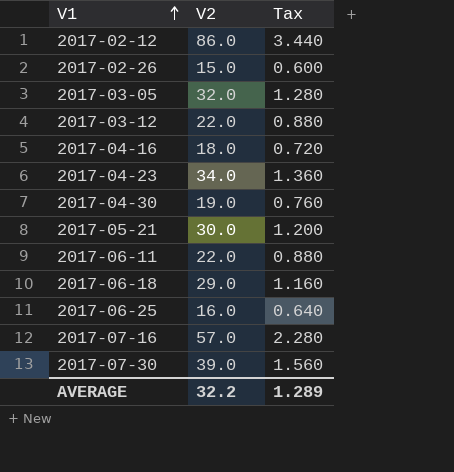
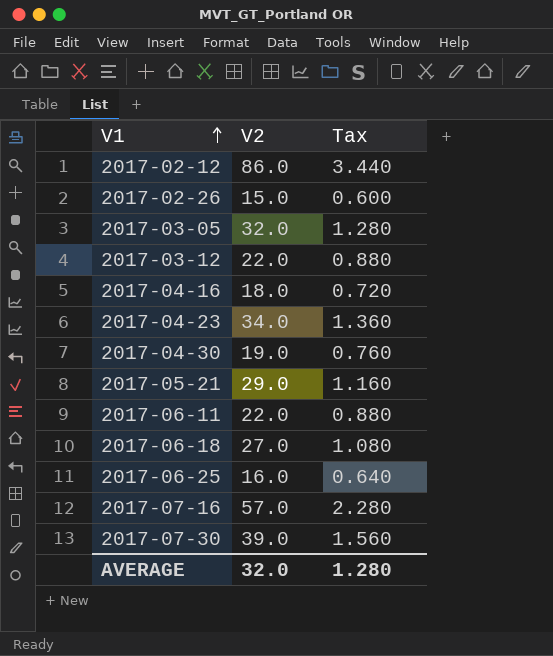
2017-05-21 | V2: 30.0 -> 29.0
2017-05-21 | Tax: 1.200 -> 1.160
2017-06-18 | V2: 29.0 -> 27.0
2017-06-18 | Tax: 1.160 -> 1.080
AVERAGE | V2: 32.2 -> 32.0
AVERAGE | Tax: 1.289 -> 1.280

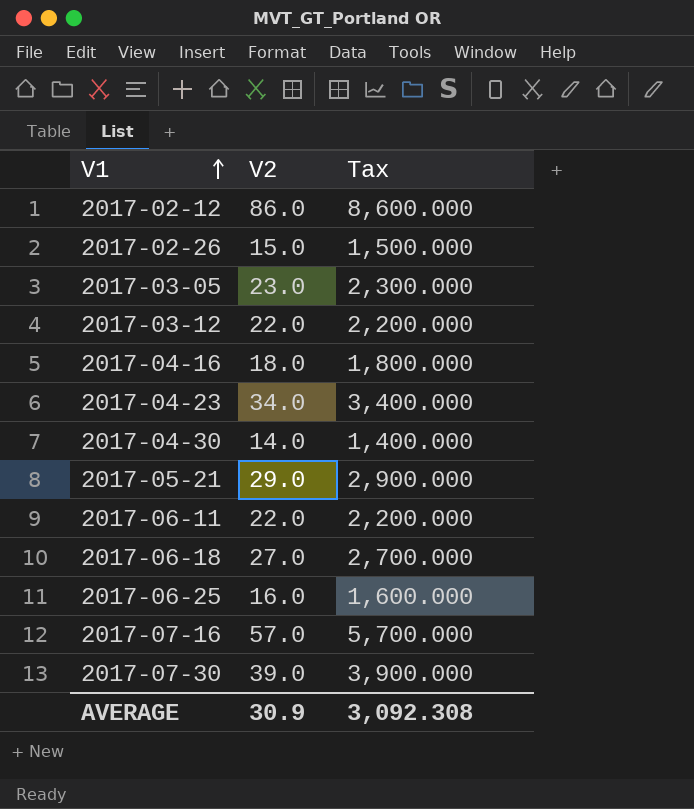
column Tax | formula: [V2] * 0.04 -> [V2] * 100
2017-03-05 | V2: 32.0 -> 23.0
2017-04-30 | V2: 19.0 -> 14.0
AVERAGE | V2: 32.0 -> 30.9
AVERAGE | Tax: 1.280 -> 3,092.308

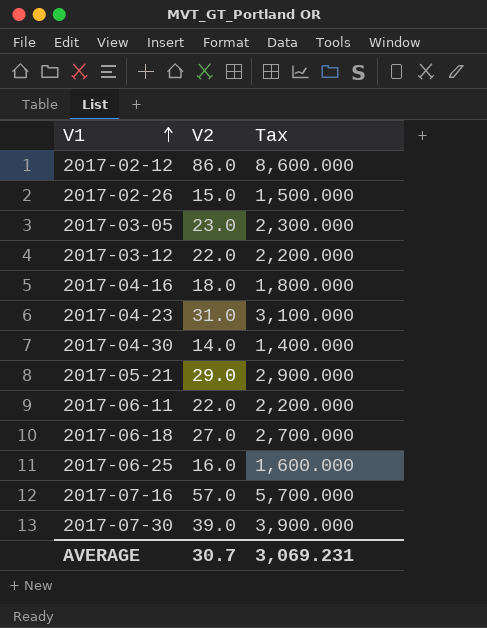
2017-04-23 | V2: 34.0 -> 31.0
2017-04-23 | Tax: 3,400.000 -> 3,100.000
AVERAGE | V2: 30.9 -> 30.7
AVERAGE | Tax: 3,092.308 -> 3,069.231

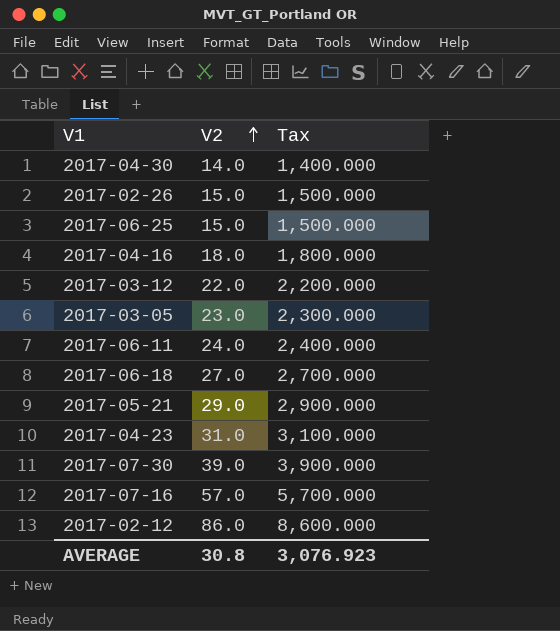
row order: V1 ascending -> V2 ascending
2017-06-25 | V2: 16.0 -> 15.0
2017-06-25 | Tax: 1,600.000 -> 1,500.000
2017-06-11 | V2: 22.0 -> 24.0
2017-06-11 | Tax: 2,200.000 -> 2,400.000
AVERAGE | V2: 30.7 -> 30.8
AVERAGE | Tax: 3,069.231 -> 3,076.923

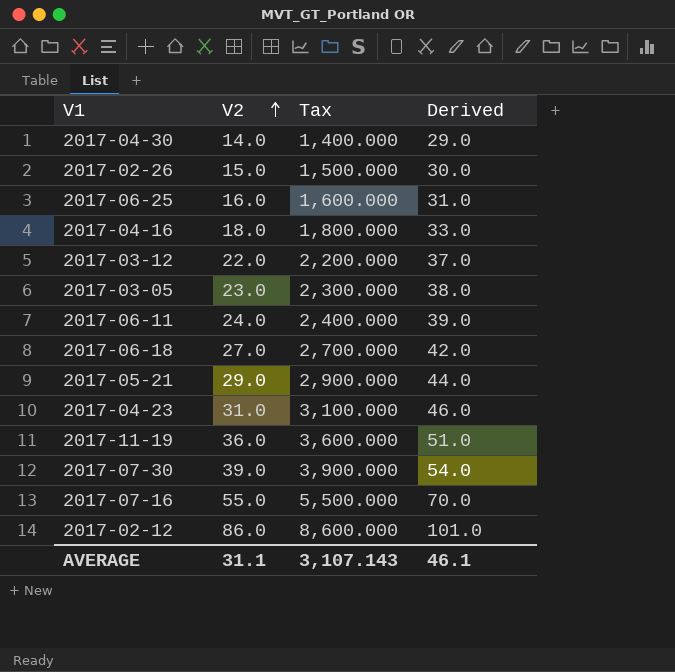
column Derived | formula: none -> [V2] + 15
2017-06-25 | V2: 15.0 -> 16.0
2017-06-25 | Tax: 1,500.000 -> 1,600.000
row 2017-11-19: none -> 36.0 | 3,600.000 | 51.0
2017-07-16 | V2: 57.0 -> 55.0
2017-07-16 | Tax: 5,700.000 -> 5,500.000
AVERAGE | V2: 30.8 -> 31.1
AVERAGE | Tax: 3,076.923 -> 3,107.143

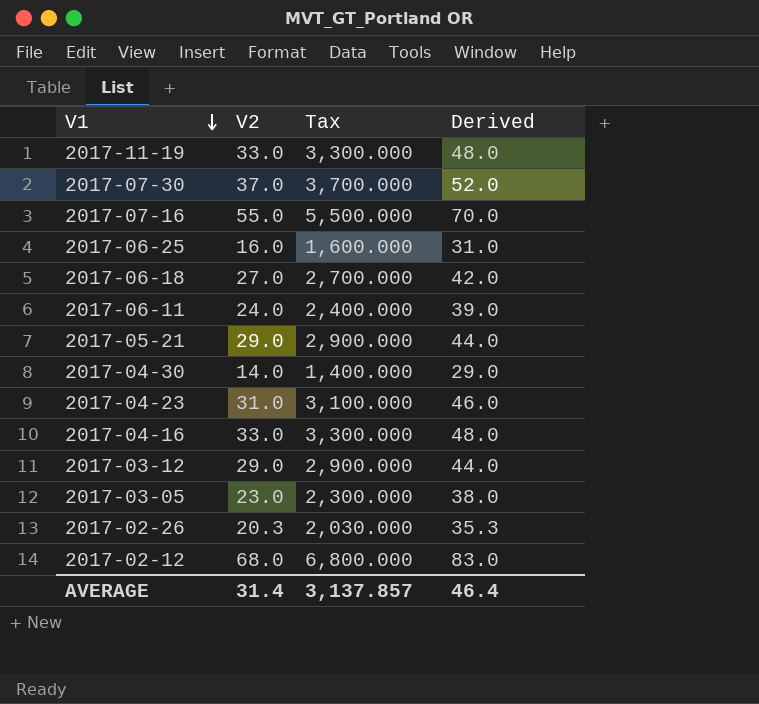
row order: V2 ascending -> V1 descending
2017-11-19 | V2: 36.0 -> 33.0
2017-11-19 | Tax: 3,600.000 -> 3,300.000
2017-11-19 | Derived: 51.0 -> 48.0
2017-07-30 | V2: 39.0 -> 37.0
2017-07-30 | Tax: 3,900.000 -> 3,700.000
2017-07-30 | Derived: 54.0 -> 52.0
2017-04-16 | V2: 18.0 -> 33.0
2017-04-16 | Tax: 1,800.000 -> 3,300.000
2017-04-16 | Derived: 33.0 -> 48.0
2017-03-12 | V2: 22.0 -> 29.0
2017-03-12 | Tax: 2,200.000 -> 2,900.000
2017-03-12 | Derived: 37.0 -> 44.0
2017-02-26 | V2: 15.0 -> 20.3
2017-02-26 | Tax: 1,500.000 -> 2,030.000
2017-02-26 | Derived: 30.0 -> 35.3
2017-02-12 | V2: 86.0 -> 68.0
2017-02-12 | Tax: 8,600.000 -> 6,800.000
2017-02-12 | Derived: 101.0 -> 83.0
AVERAGE | V2: 31.1 -> 31.4
AVERAGE | Tax: 3,107.143 -> 3,137.857
AVERAGE | Derived: 46.1 -> 46.4

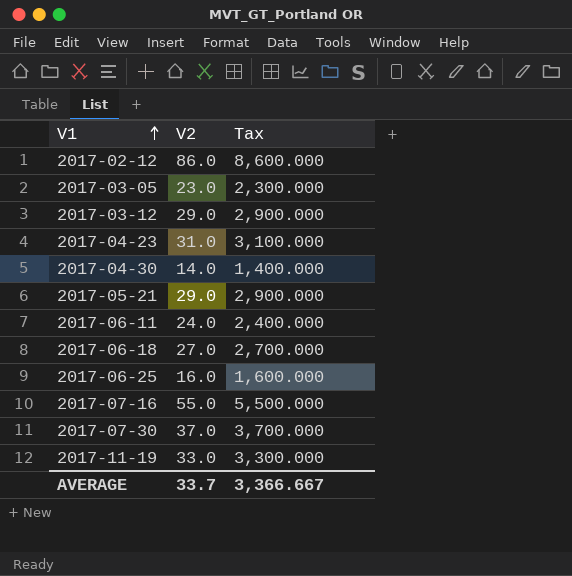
row order: V1 descending -> V1 ascending
column Derived | formula: [V2] + 15 -> none
row 2017-04-16: 33.0 | 3,300.000 | 48.0 -> none
row 2017-02-26: 20.3 | 2,030.000 | 35.3 -> none
2017-02-12 | V2: 68.0 -> 86.0
2017-02-12 | Tax: 6,800.000 -> 8,600.000
AVERAGE | V2: 31.4 -> 33.7
AVERAGE | Tax: 3,137.857 -> 3,366.667

